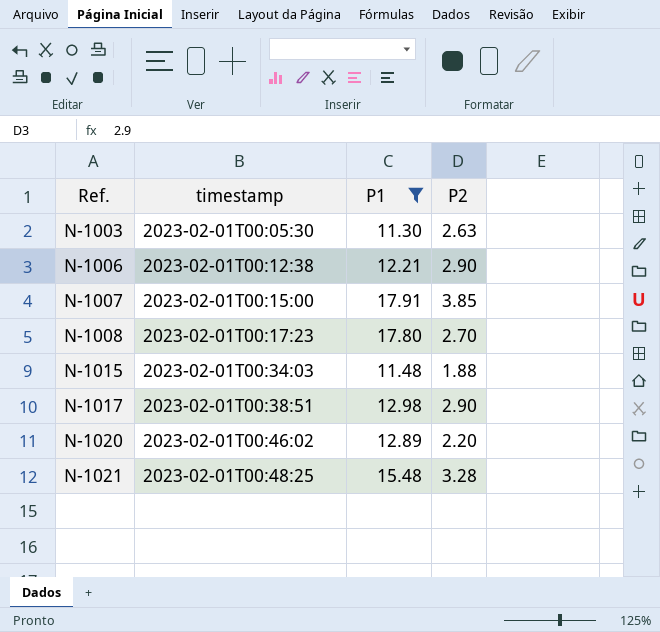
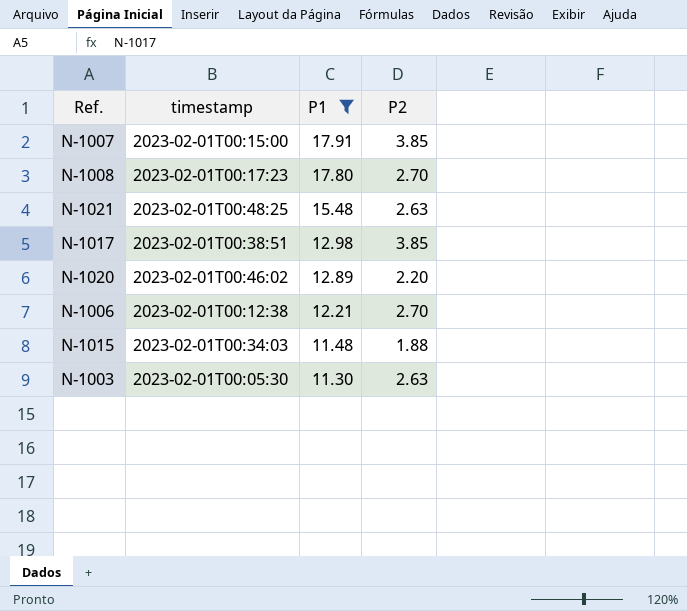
row order: Ref. ascending -> P1 descending
N-1021 | P2: 3.28 -> 2.63
N-1017 | P2: 2.90 -> 3.85
N-1006 | P2: 2.90 -> 2.70

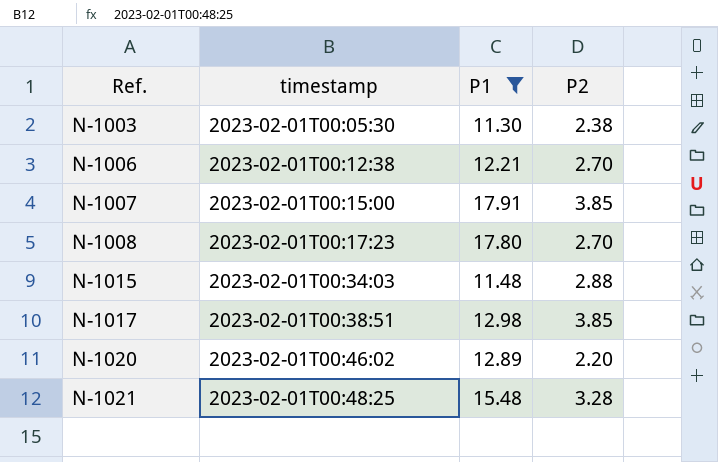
row order: P1 descending -> Ref. ascending
N-1003 | P2: 2.63 -> 2.38
N-1015 | P2: 1.88 -> 2.88
N-1021 | P2: 2.63 -> 3.28

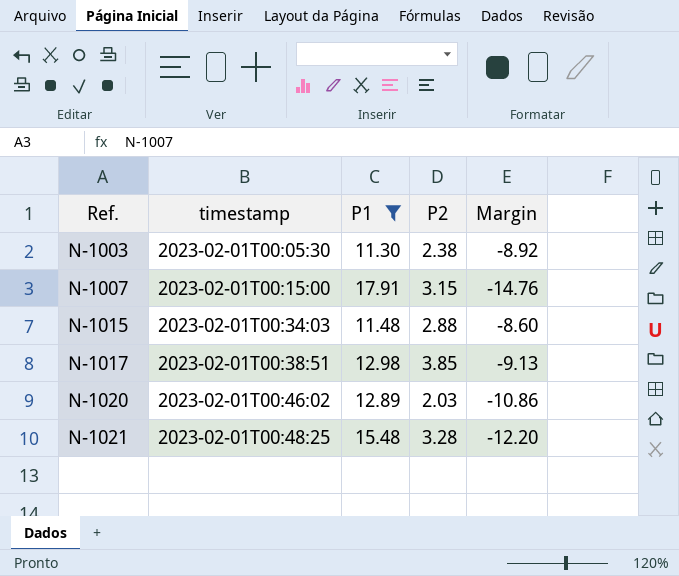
column Margin | formula: none -> [P2] - [P1]
row N-1006: 2023-02-01T00:12:38 | 12.21 | 2.70 -> none
row N-1008: 2023-02-01T00:17:23 | 17.80 | 2.70 -> none
N-1007 | P2: 3.85 -> 3.15
N-1020 | P2: 2.20 -> 2.03

